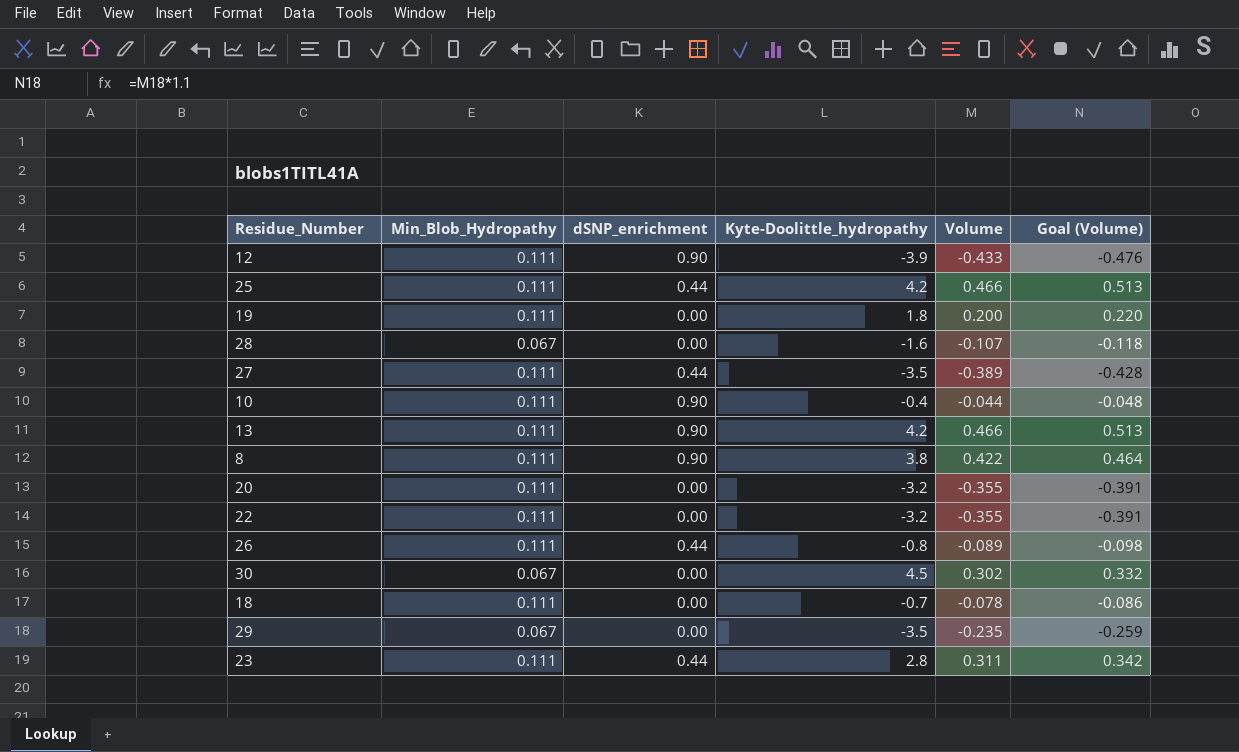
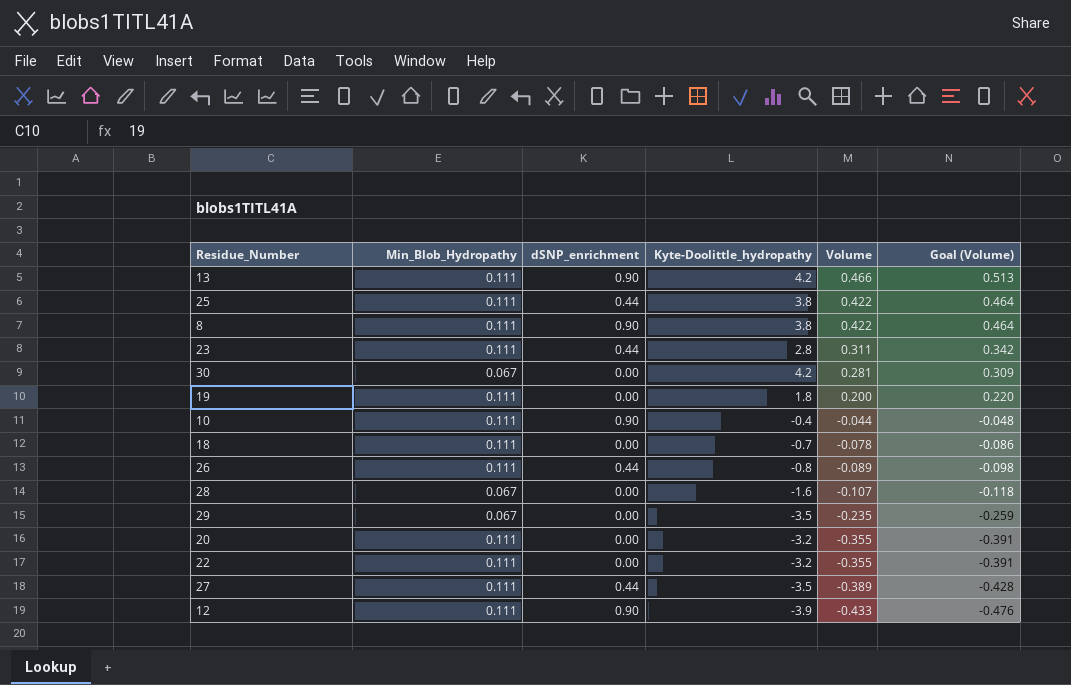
row order: none -> Volume descending
25 | Kyte-Doolittle_hydropathy: 4.2 -> 3.8
25 | Volume: 0.466 -> 0.422
25 | Goal (Volume): 0.513 -> 0.464
30 | Kyte-Doolittle_hydropathy: 4.5 -> 4.2
30 | Volume: 0.302 -> 0.281
30 | Goal (Volume): 0.332 -> 0.309

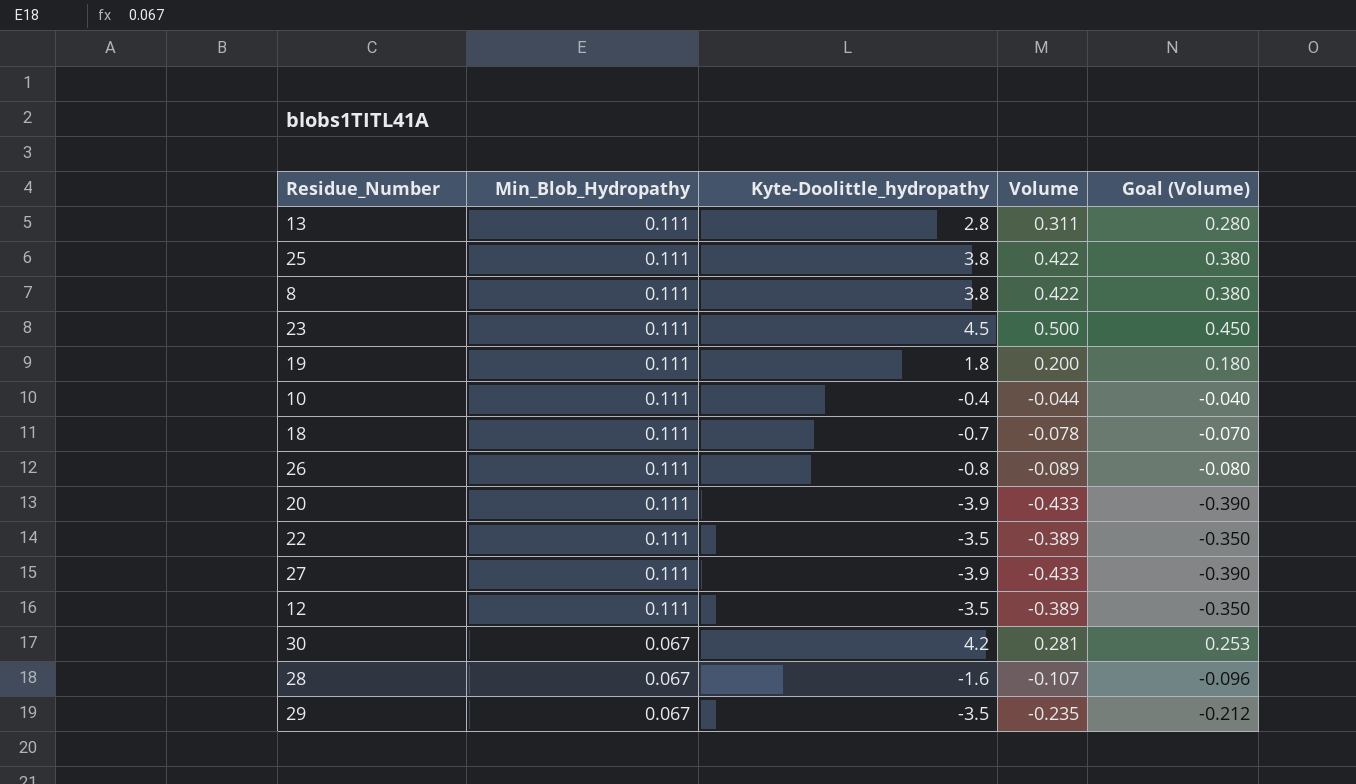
row order: Volume descending -> Min_Blob_Hydropathy descending
column dSNP_enrichment | position: 3 -> none
column Goal (Volume) | formula: [Volume] * 1.1 -> [Volume] * 0.9
13 | Kyte-Doolittle_hydropathy: 4.2 -> 2.8
13 | Volume: 0.466 -> 0.311
23 | Kyte-Doolittle_hydropathy: 2.8 -> 4.5
23 | Volume: 0.311 -> 0.500
20 | Kyte-Doolittle_hydropathy: -3.2 -> -3.9
20 | Volume: -0.355 -> -0.433
22 | Kyte-Doolittle_hydropathy: -3.2 -> -3.5
22 | Volume: -0.355 -> -0.389
27 | Kyte-Doolittle_hydropathy: -3.5 -> -3.9
27 | Volume: -0.389 -> -0.433
12 | Kyte-Doolittle_hydropathy: -3.9 -> -3.5
12 | Volume: -0.433 -> -0.389

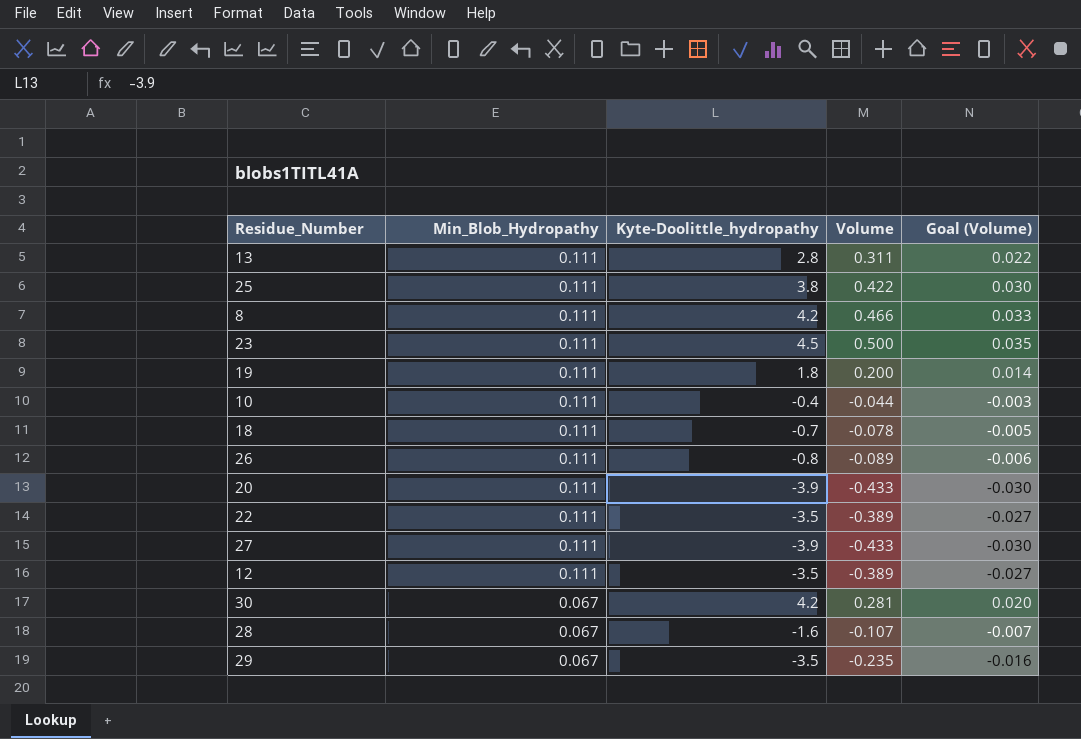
column Goal (Volume) | formula: [Volume] * 0.9 -> [Volume] * 0.07
8 | Kyte-Doolittle_hydropathy: 3.8 -> 4.2
8 | Volume: 0.422 -> 0.466

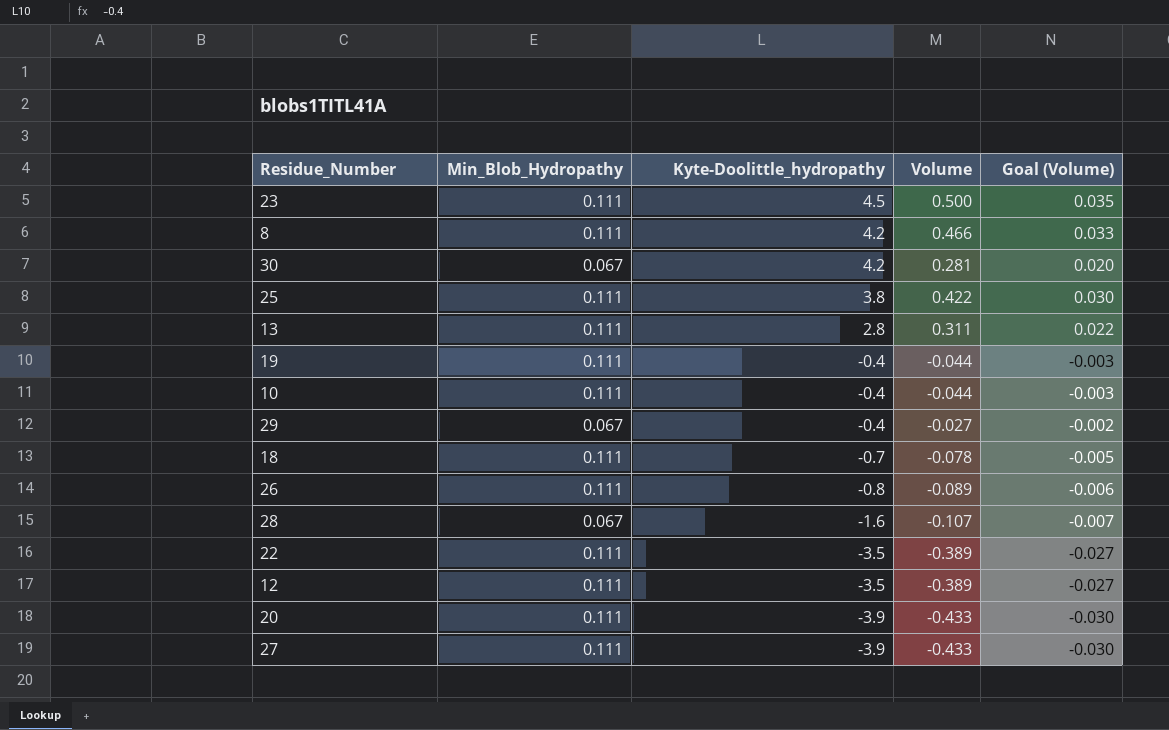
row order: Min_Blob_Hydropathy descending -> Kyte-Doolittle_hydropathy descending
19 | Kyte-Doolittle_hydropathy: 1.8 -> -0.4
19 | Volume: 0.200 -> -0.044
19 | Goal (Volume): 0.014 -> -0.003
29 | Kyte-Doolittle_hydropathy: -3.5 -> -0.4
29 | Volume: -0.235 -> -0.027
29 | Goal (Volume): -0.016 -> -0.002

